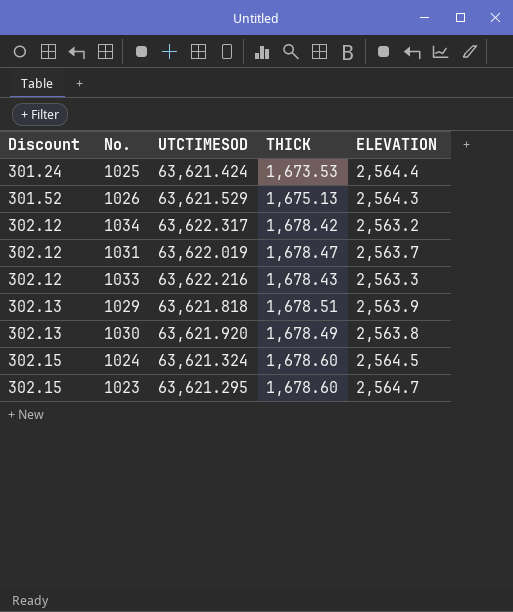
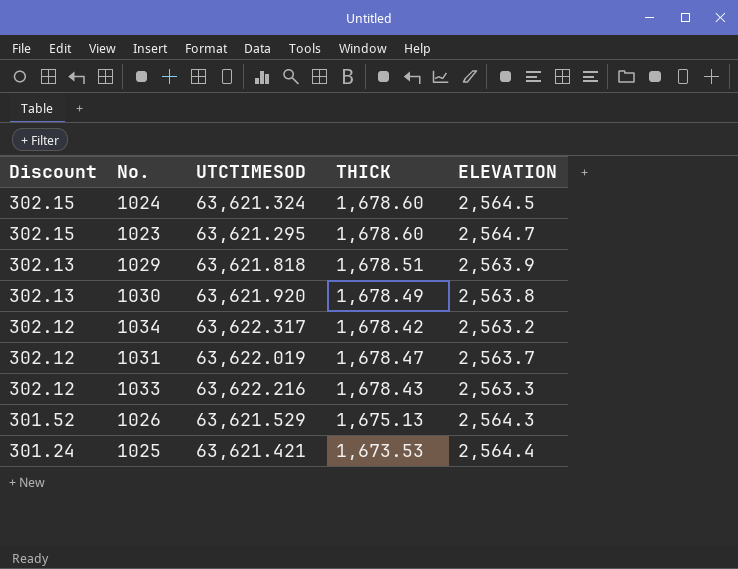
row order: Discount ascending -> Discount descending
1025 | UTCTIMESOD: 63,621.424 -> 63,621.421

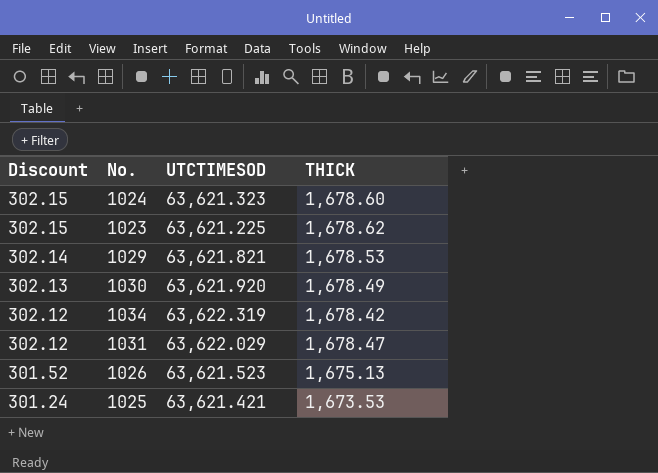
column ELEVATION | position: 5 -> none
row 1033: 302.12 | 63,622.216 | 1,678.43 | 2,563.3 -> none
1024 | UTCTIMESOD: 63,621.324 -> 63,621.323
1023 | UTCTIMESOD: 63,621.295 -> 63,621.225
1023 | THICK: 1,678.60 -> 1,678.62
1029 | Discount: 302.13 -> 302.14
1029 | UTCTIMESOD: 63,621.818 -> 63,621.821
1029 | THICK: 1,678.51 -> 1,678.53
1034 | UTCTIMESOD: 63,622.317 -> 63,622.319
1031 | UTCTIMESOD: 63,622.019 -> 63,622.029
1026 | UTCTIMESOD: 63,621.529 -> 63,621.523

